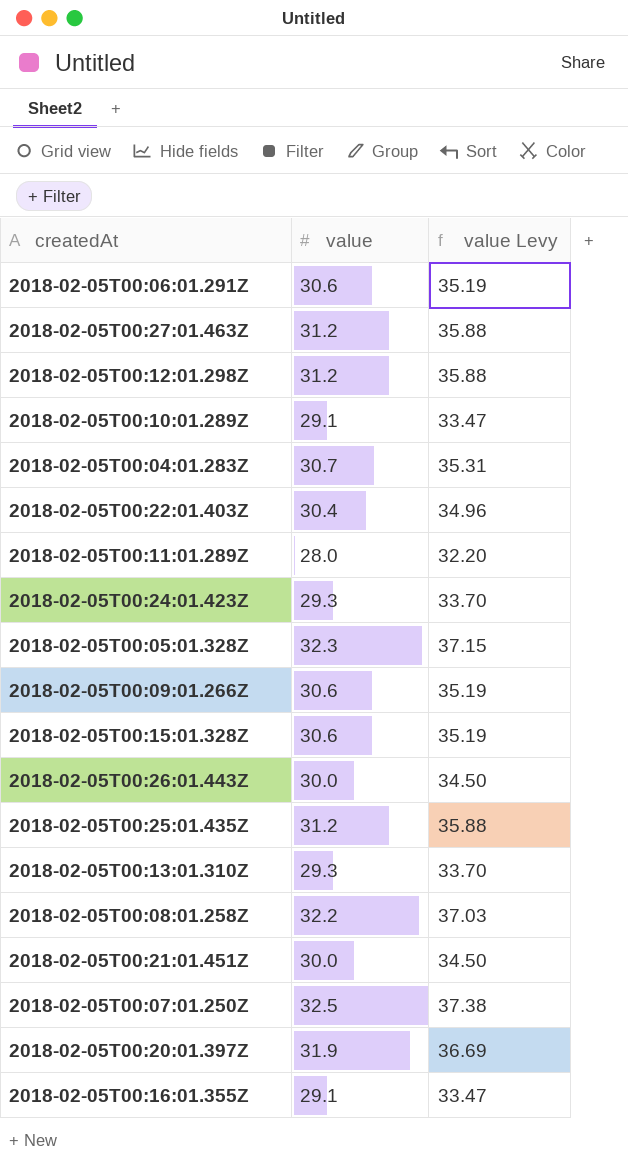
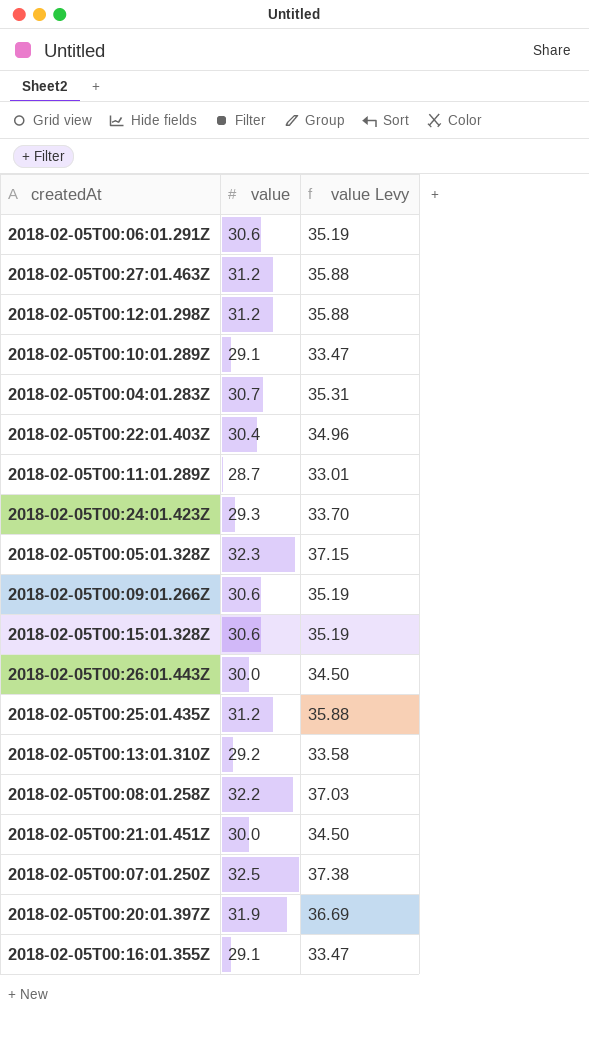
2018-02-05T00:11:01.289Z | value: 28.0 -> 28.7
2018-02-05T00:11:01.289Z | value Levy: 32.20 -> 33.01
2018-02-05T00:13:01.310Z | value: 29.3 -> 29.2
2018-02-05T00:13:01.310Z | value Levy: 33.70 -> 33.58

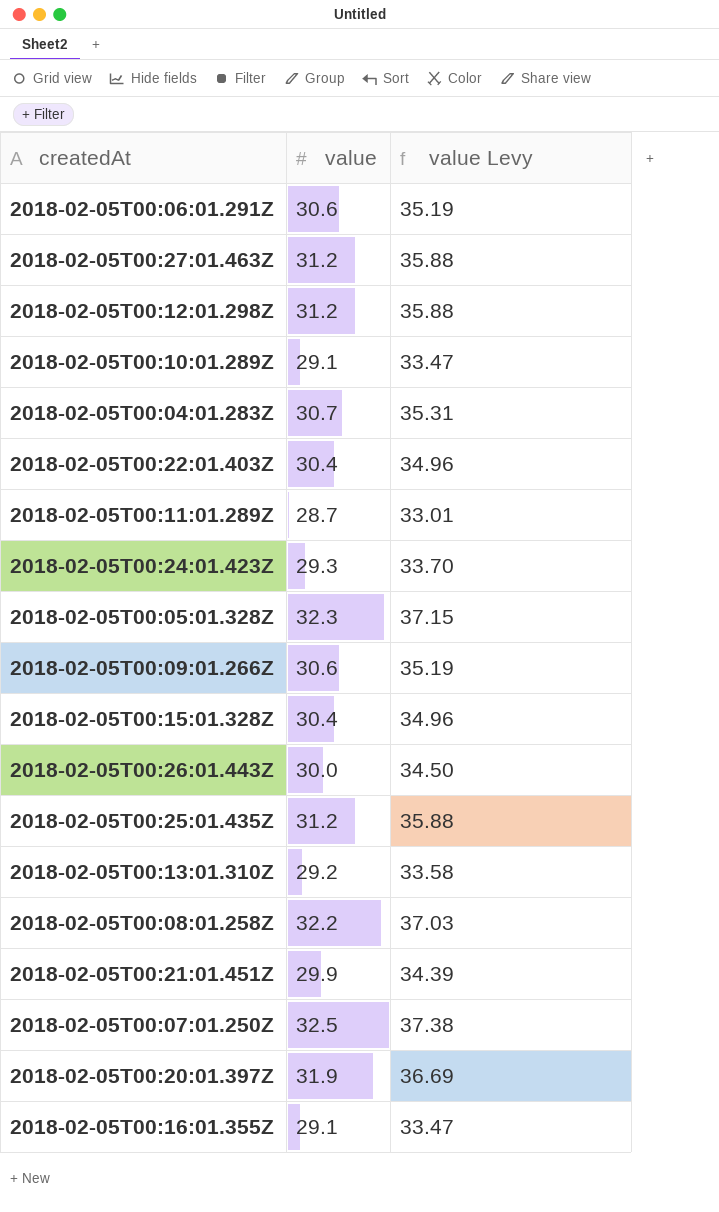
2018-02-05T00:15:01.328Z | value: 30.6 -> 30.4
2018-02-05T00:15:01.328Z | value Levy: 35.19 -> 34.96
2018-02-05T00:21:01.451Z | value: 30.0 -> 29.9
2018-02-05T00:21:01.451Z | value Levy: 34.50 -> 34.39

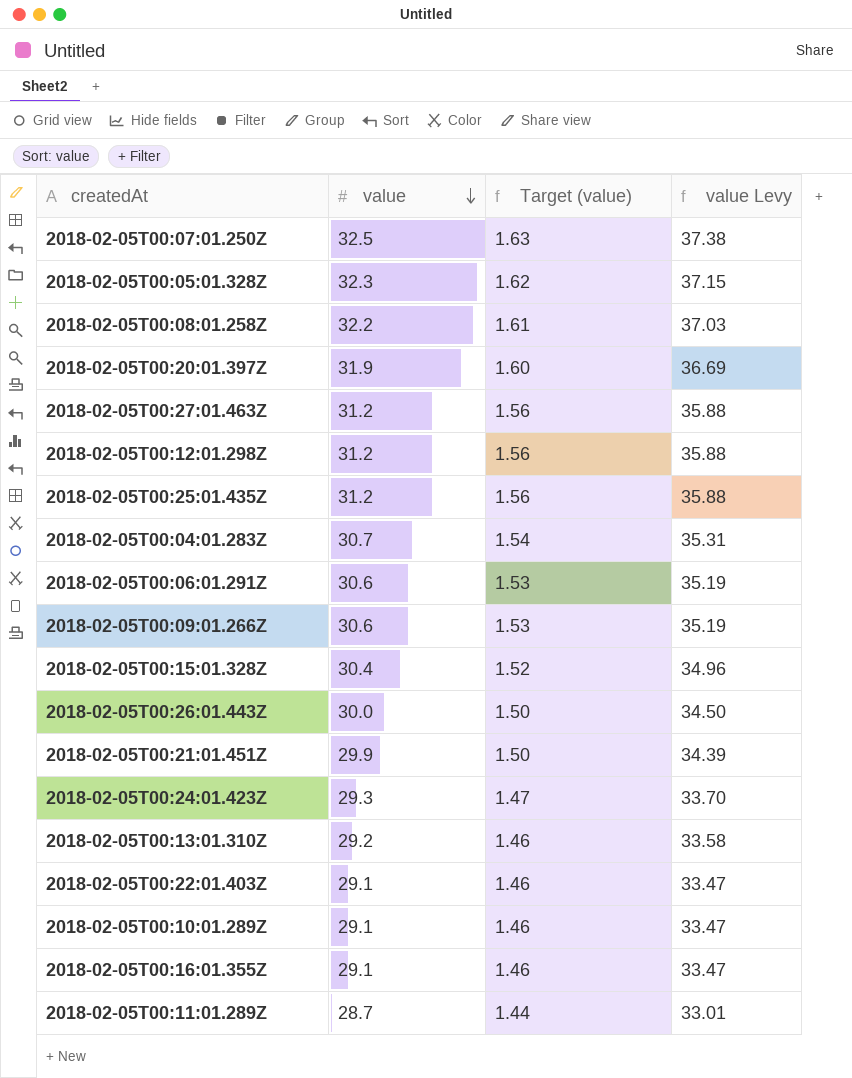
row order: none -> value descending
column Target (value) | formula: none -> [value] * 0.05
2018-02-05T00:22:01.403Z | value: 30.4 -> 29.1
2018-02-05T00:22:01.403Z | value Levy: 34.96 -> 33.47

